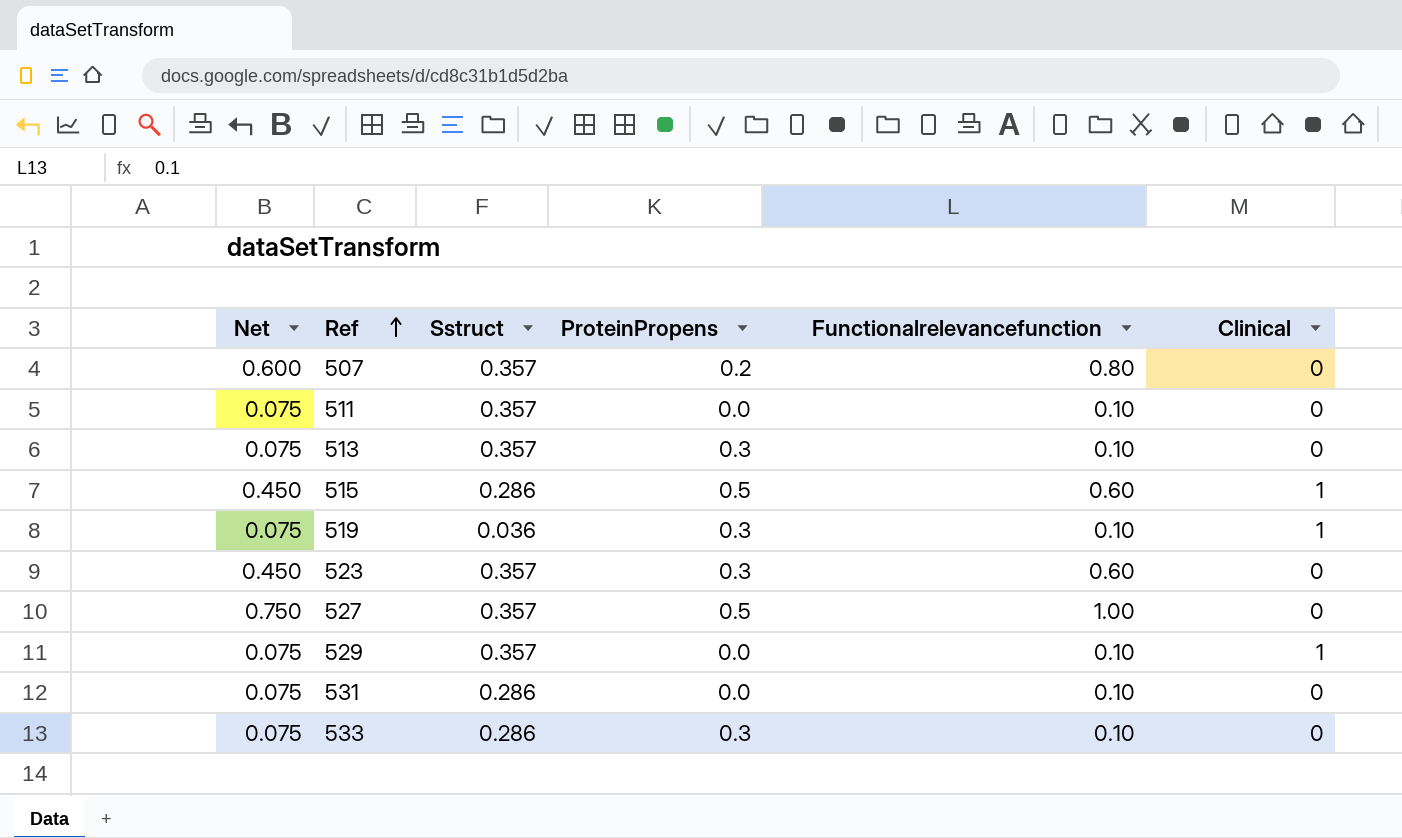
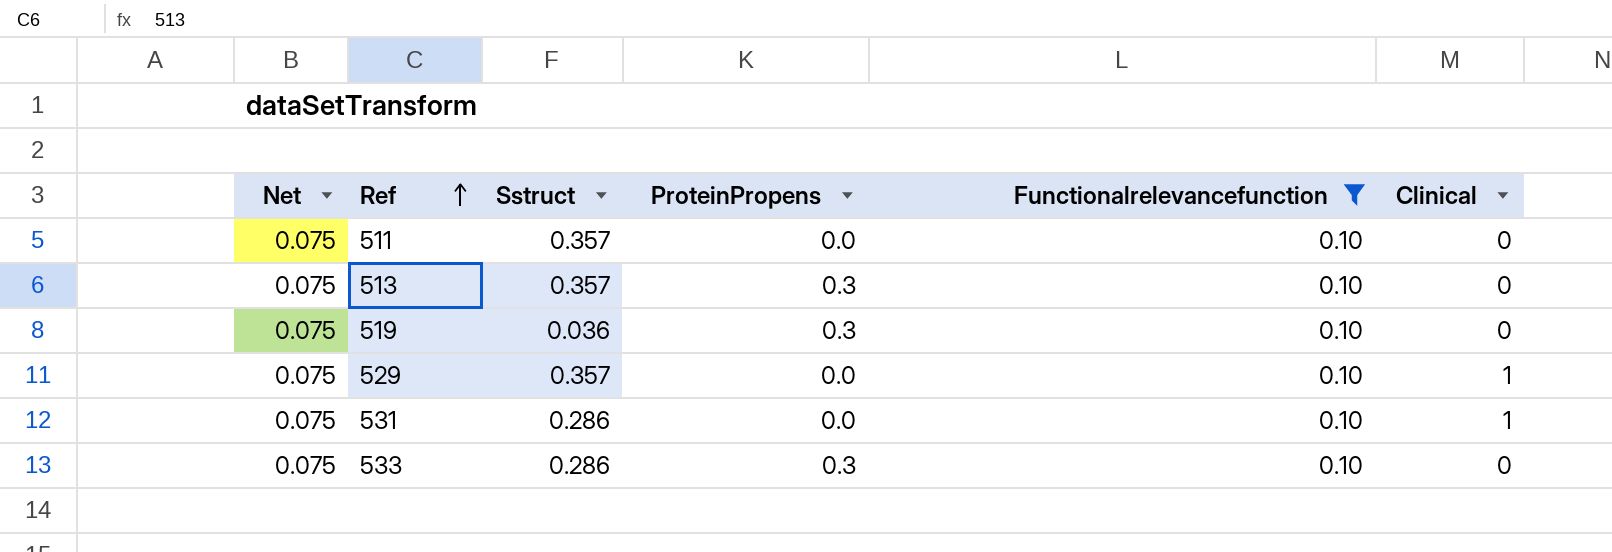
filter: none -> Functionalrelevancefunction = 0.10
519 | Clinical: 1 -> 0
531 | Clinical: 0 -> 1

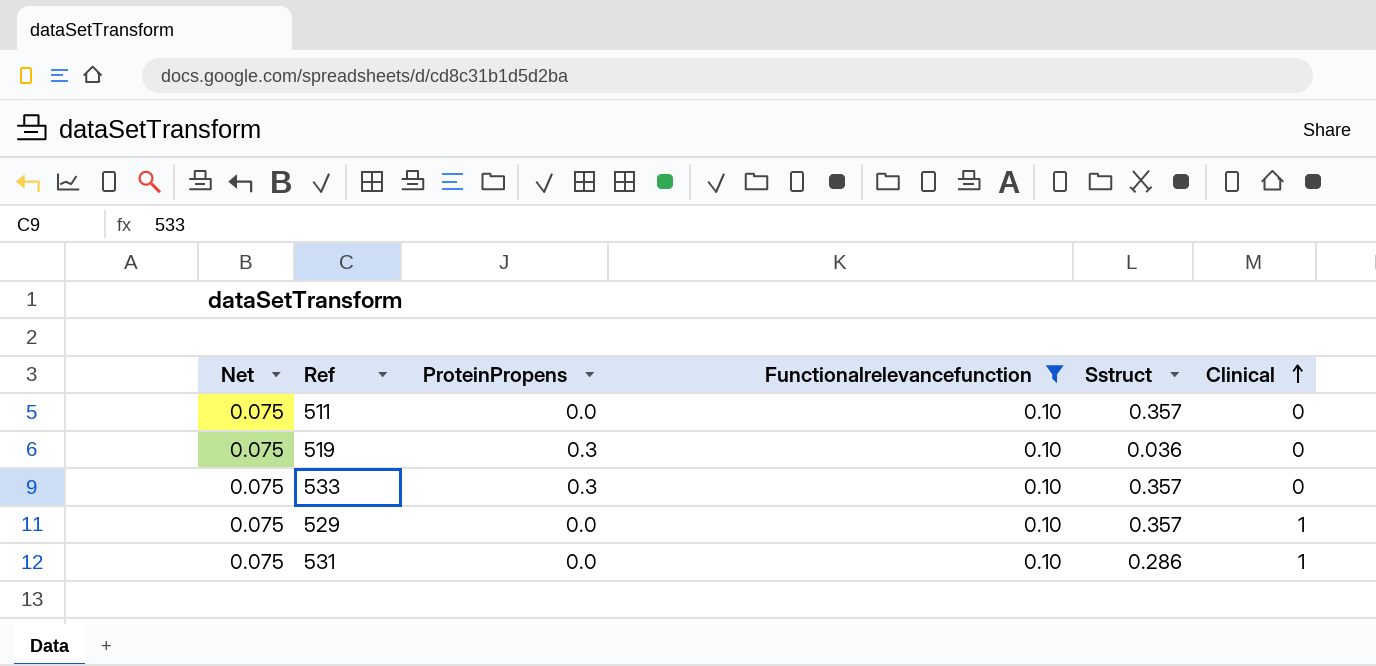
row order: Ref ascending -> Clinical ascending
column Sstruct | position: 3 -> 5
row 513: 0.075 | 0.357 | 0.3 | 0.10 | 0 -> none
533 | Sstruct: 0.286 -> 0.357

